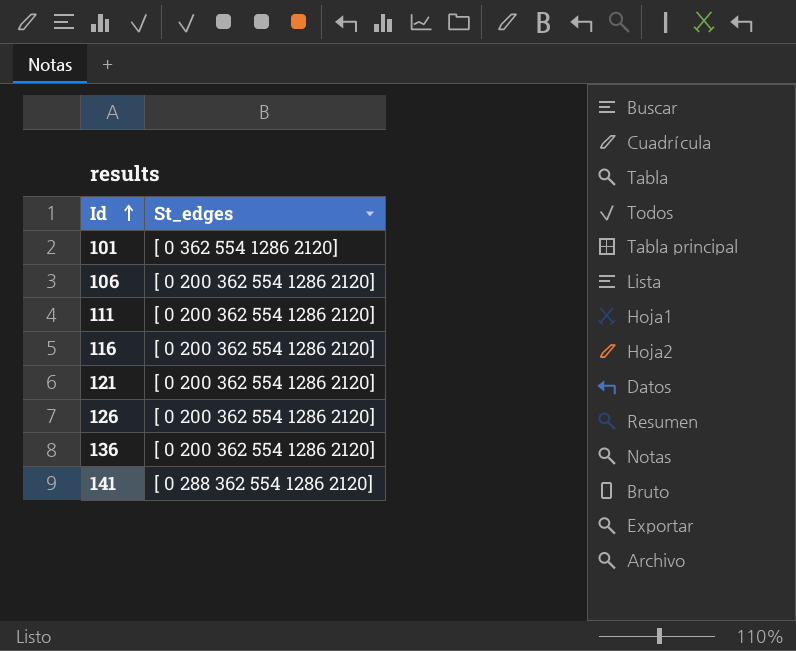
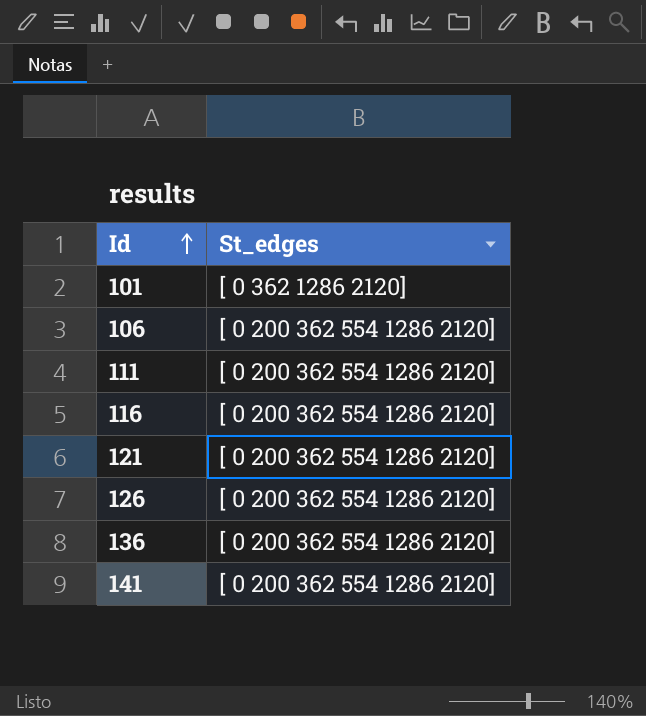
101 | St_edges: [ 0 362 554 1286 2120] -> [ 0 362 1286 2120]
141 | St_edges: [ 0 288 362 554 1286 2120] -> [ 0 200 362 554 1286 2120]

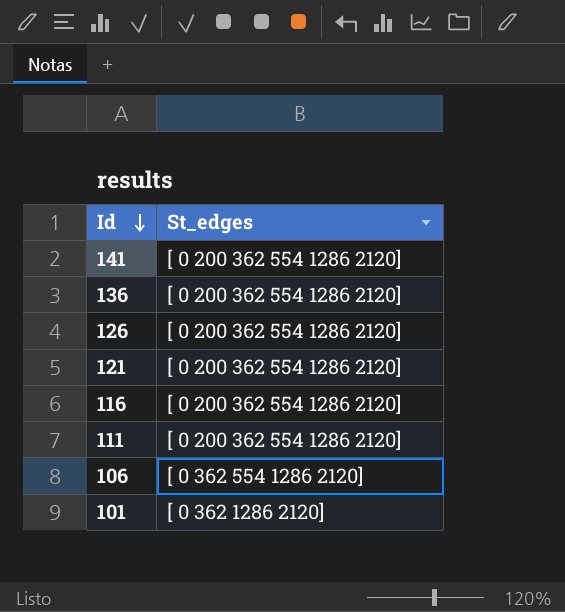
row order: Id ascending -> Id descending
106 | St_edges: [ 0 200 362 554 1286 2120] -> [ 0 362 554 1286 2120]

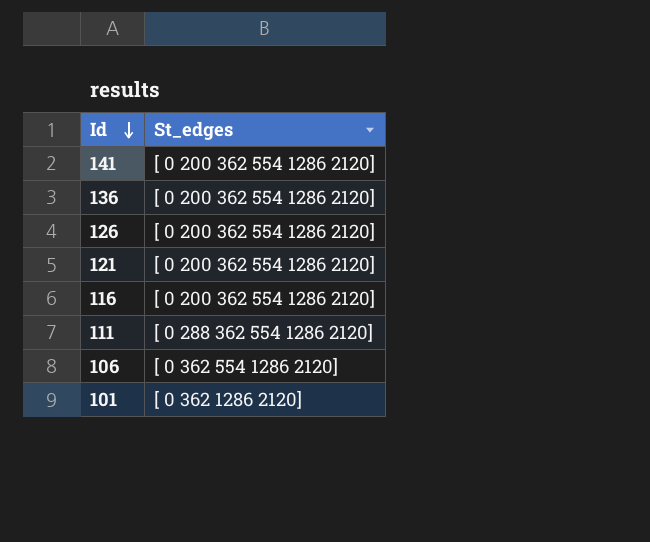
111 | St_edges: [ 0 200 362 554 1286 2120] -> [ 0 288 362 554 1286 2120]

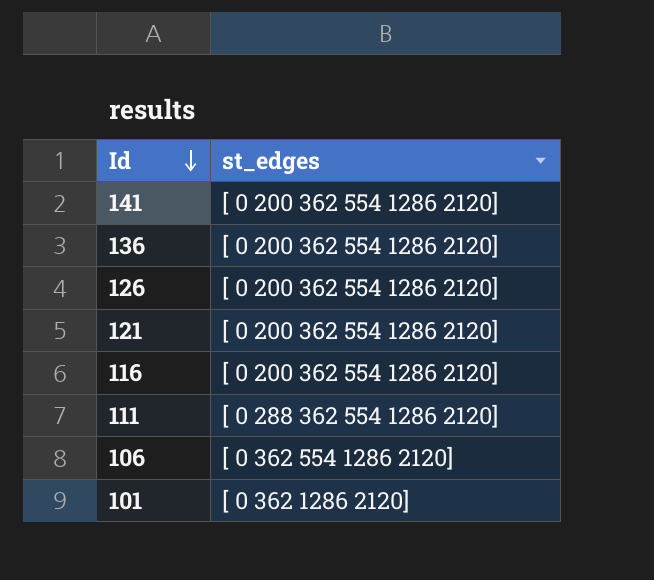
column name: St_edges -> st_edges

